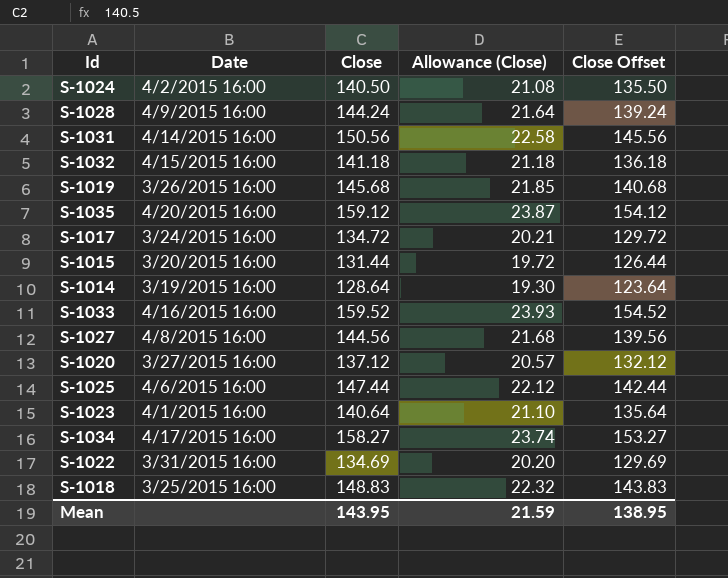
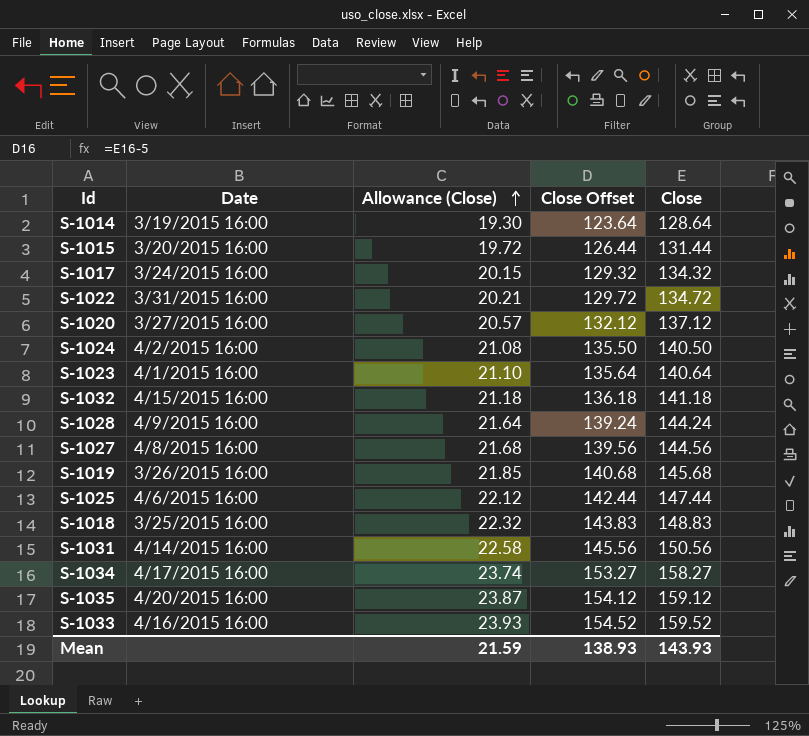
row order: none -> Allowance (Close) ascending
column Close | position: 3 -> 5
S-1017 | Allowance (Close): 20.21 -> 20.15
S-1017 | Close Offset: 129.72 -> 129.32
S-1017 | Close: 134.72 -> 134.32
S-1022 | Allowance (Close): 20.20 -> 20.21
S-1022 | Close Offset: 129.69 -> 129.72
S-1022 | Close: 134.69 -> 134.72
Mean | Close Offset: 138.95 -> 138.93
Mean | Close: 143.95 -> 143.93

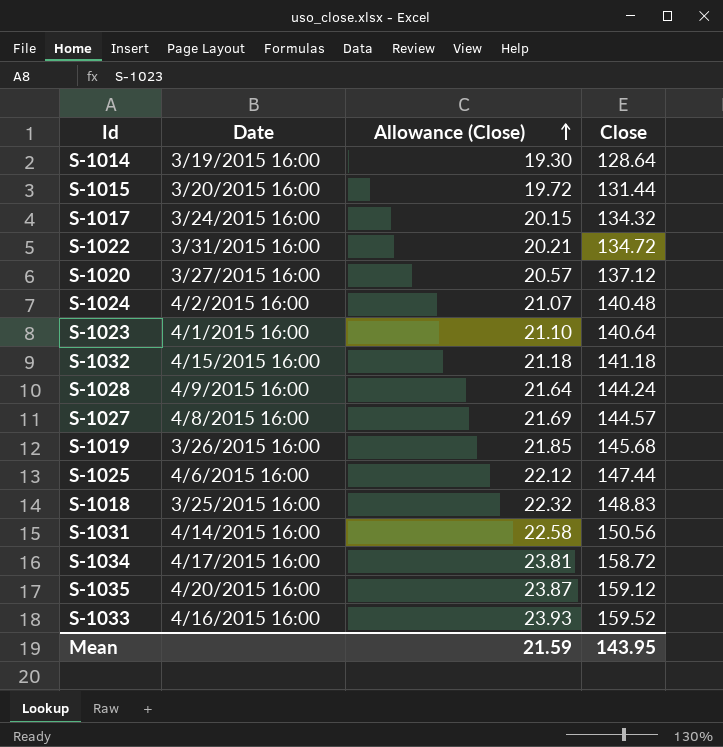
column Close Offset | formula: [Close] - 5 -> none
S-1024 | Allowance (Close): 21.08 -> 21.07
S-1024 | Close: 140.50 -> 140.48
S-1027 | Allowance (Close): 21.68 -> 21.69
S-1027 | Close: 144.56 -> 144.57
S-1034 | Allowance (Close): 23.74 -> 23.81
S-1034 | Close: 158.27 -> 158.72
Mean | Close: 143.93 -> 143.95

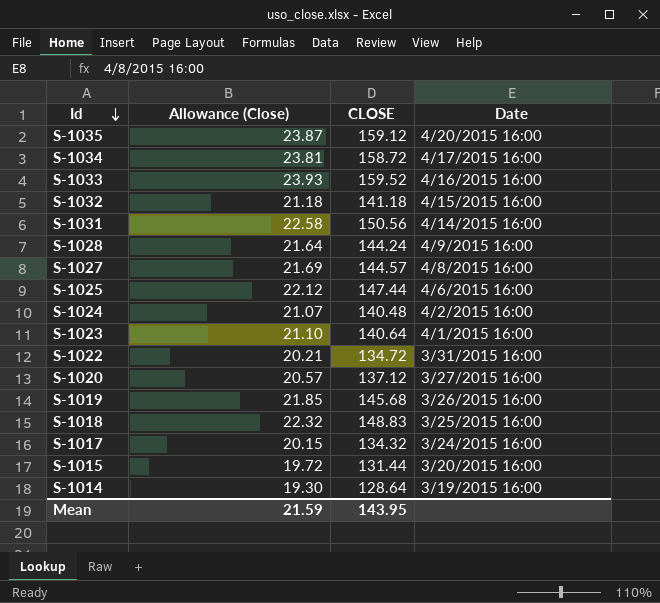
row order: Allowance (Close) ascending -> Id descending
column name: Close -> CLOSE
column Date | position: 2 -> 4

